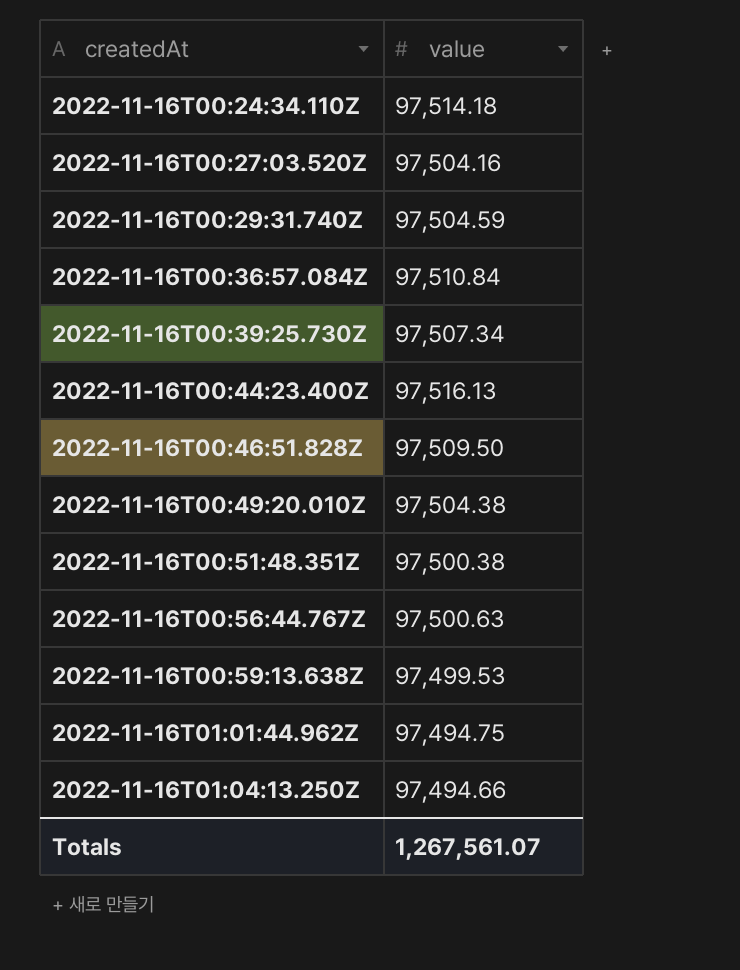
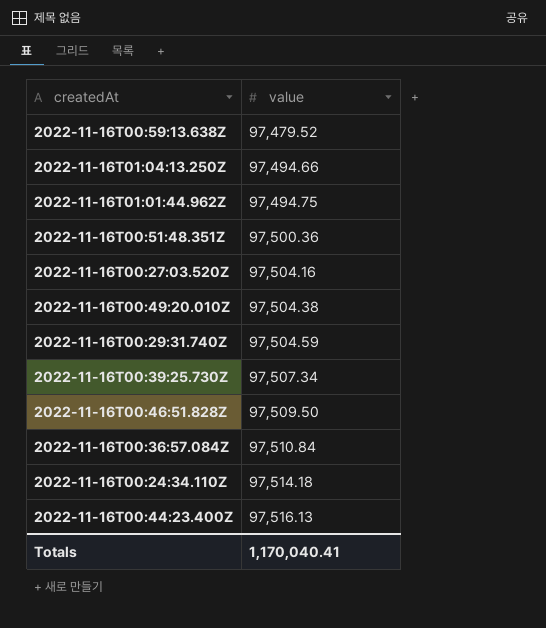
row order: createdAt ascending -> value ascending
row 2022-11-16T00:56:44.767Z: 97,500.63 -> none
2022-11-16T00:59:13.638Z | value: 97,499.53 -> 97,479.52
2022-11-16T00:51:48.351Z | value: 97,500.38 -> 97,500.36
Totals | value: 1,267,561.07 -> 1,170,040.41

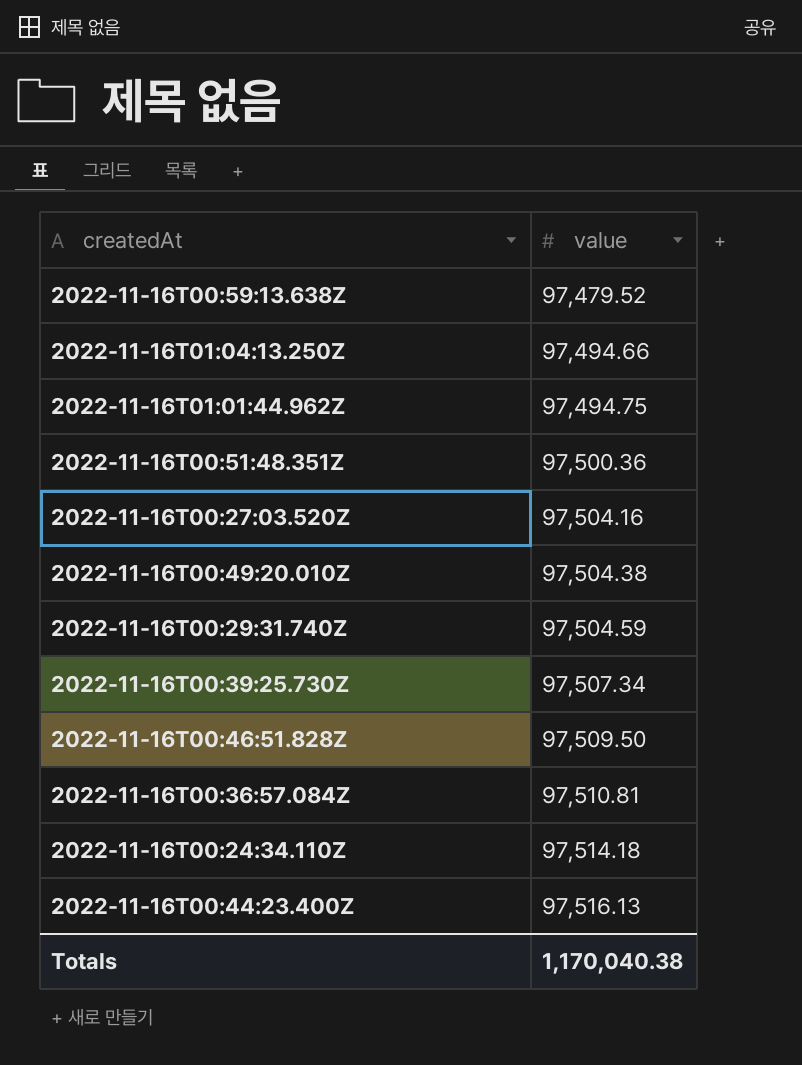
2022-11-16T00:36:57.084Z | value: 97,510.84 -> 97,510.81
Totals | value: 1,170,040.41 -> 1,170,040.38

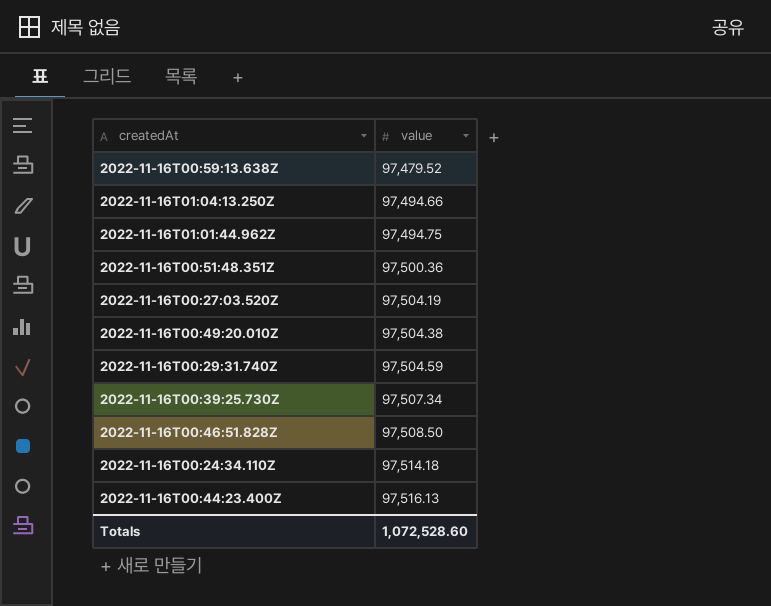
row 2022-11-16T00:36:57.084Z: 97,510.81 -> none
2022-11-16T00:27:03.520Z | value: 97,504.16 -> 97,504.19
2022-11-16T00:46:51.828Z | value: 97,509.50 -> 97,508.50
Totals | value: 1,170,040.38 -> 1,072,528.60

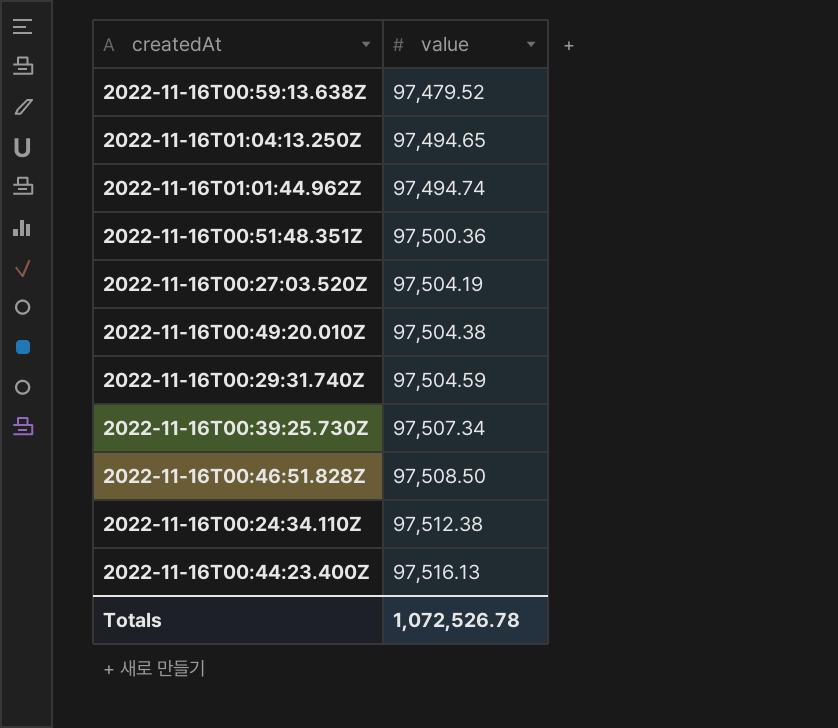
2022-11-16T01:04:13.250Z | value: 97,494.66 -> 97,494.65
2022-11-16T01:01:44.962Z | value: 97,494.75 -> 97,494.74
2022-11-16T00:24:34.110Z | value: 97,514.18 -> 97,512.38
Totals | value: 1,072,528.60 -> 1,072,526.78

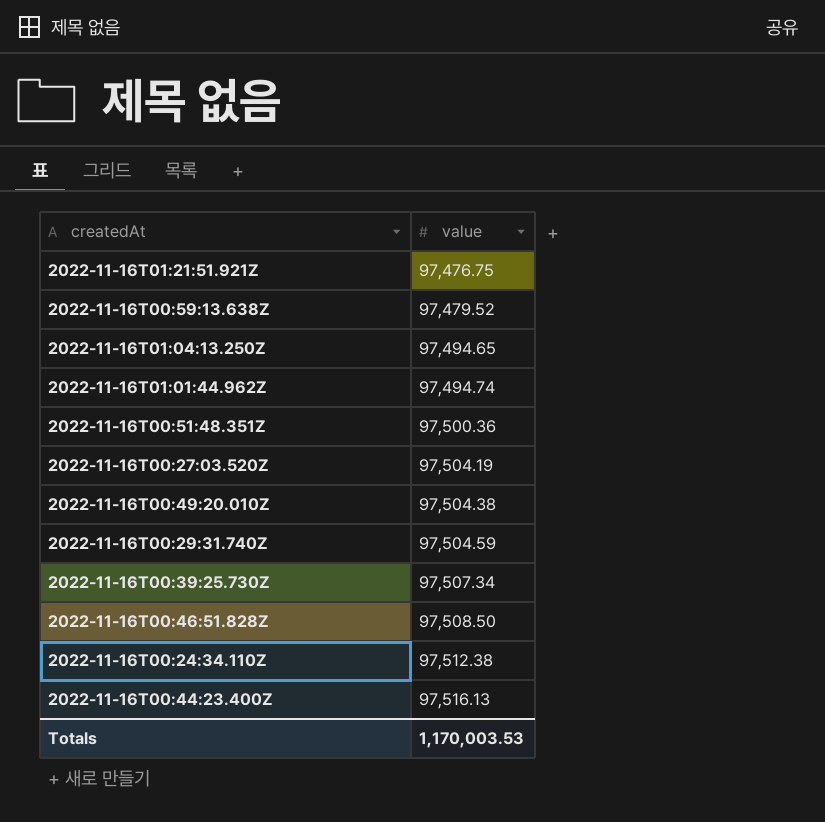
row 2022-11-16T01:21:51.921Z: none -> 97,476.75
Totals | value: 1,072,526.78 -> 1,170,003.53

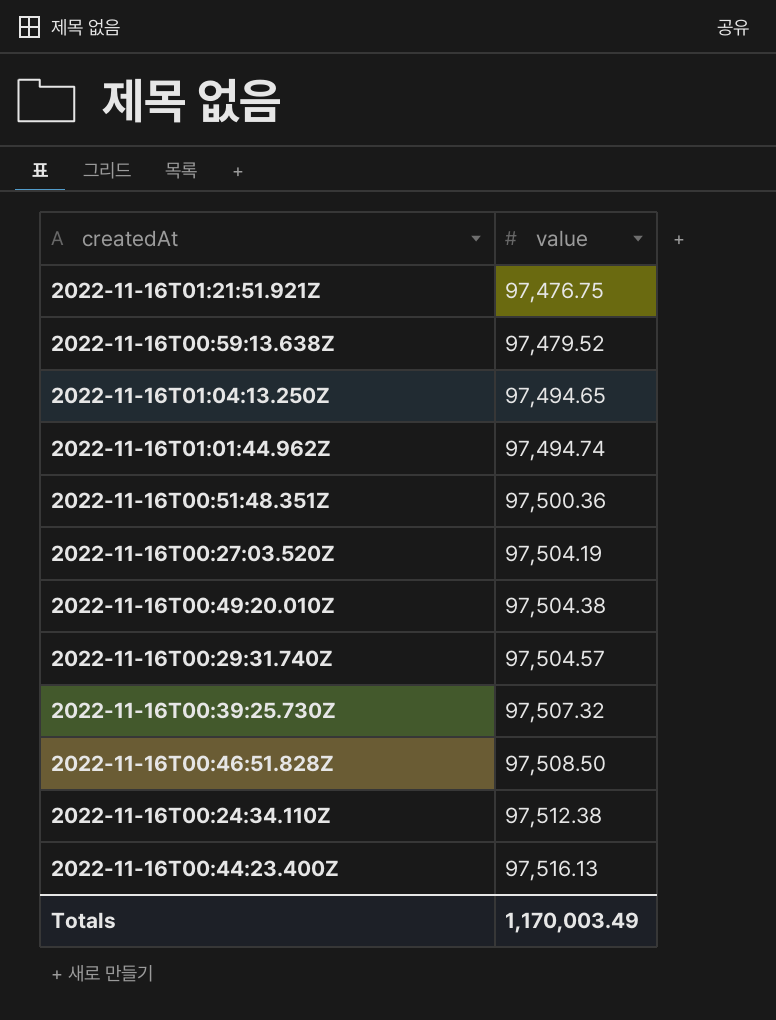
2022-11-16T00:29:31.740Z | value: 97,504.59 -> 97,504.57
2022-11-16T00:39:25.730Z | value: 97,507.34 -> 97,507.32
Totals | value: 1,170,003.53 -> 1,170,003.49

